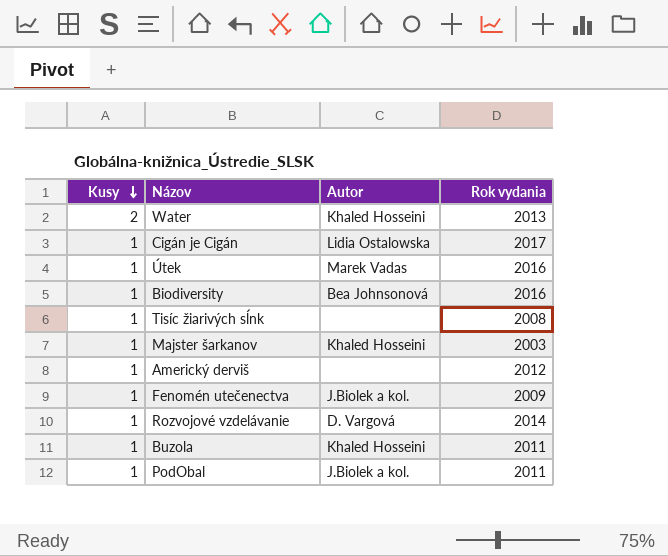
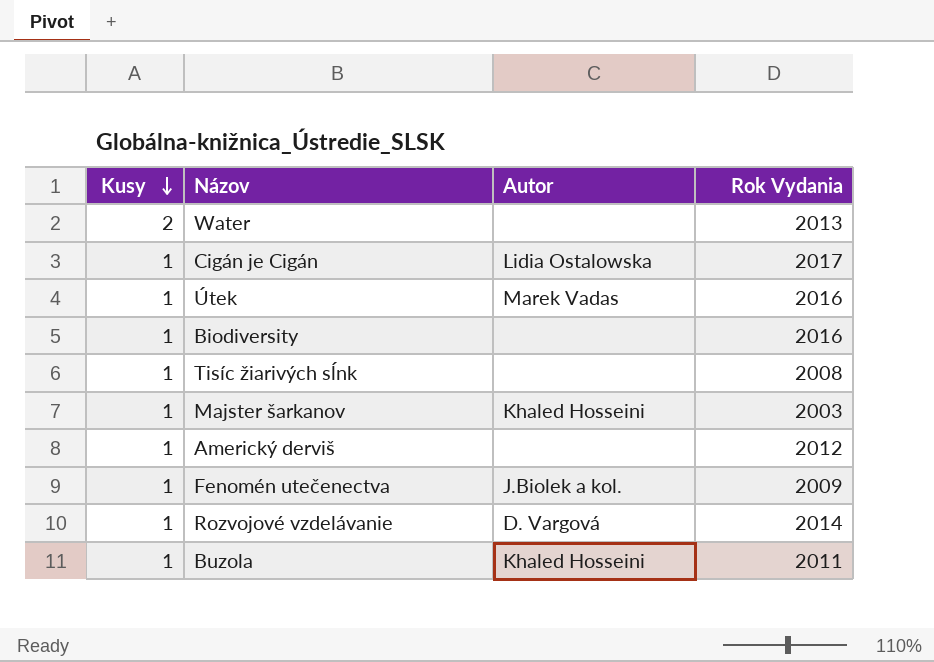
column name: Rok vydania -> Rok Vydania
row PodObal: 1 | J.Biolek a kol. | 2011 -> none
Water | Autor: Khaled Hosseini -> none
Biodiversity | Autor: Bea Johnsonová -> none

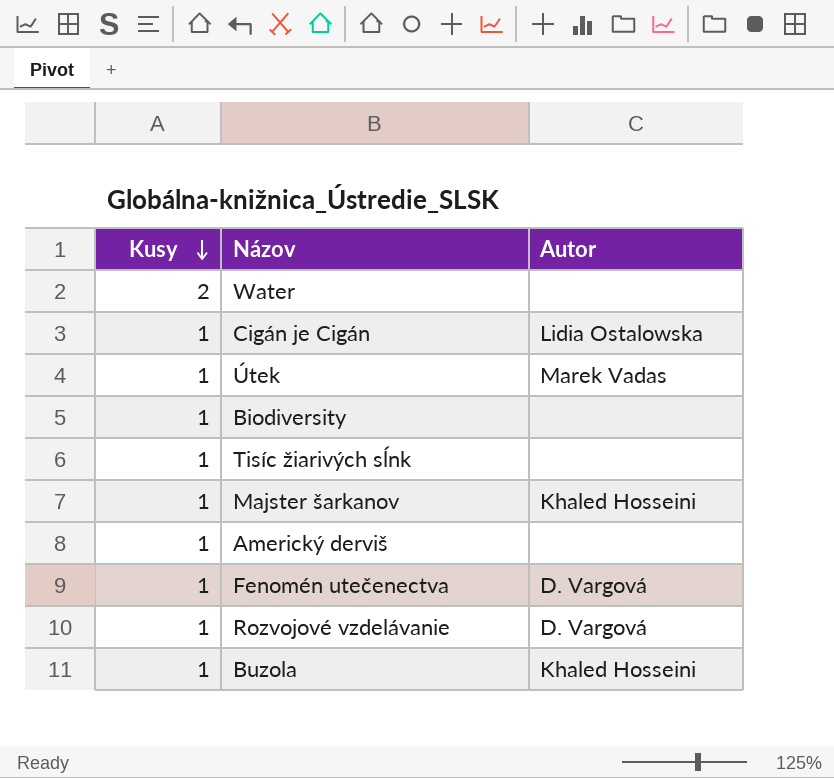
column Rok Vydania | position: 4 -> none
Fenomén utečenectva | Autor: J.Biolek a kol. -> D. Vargová

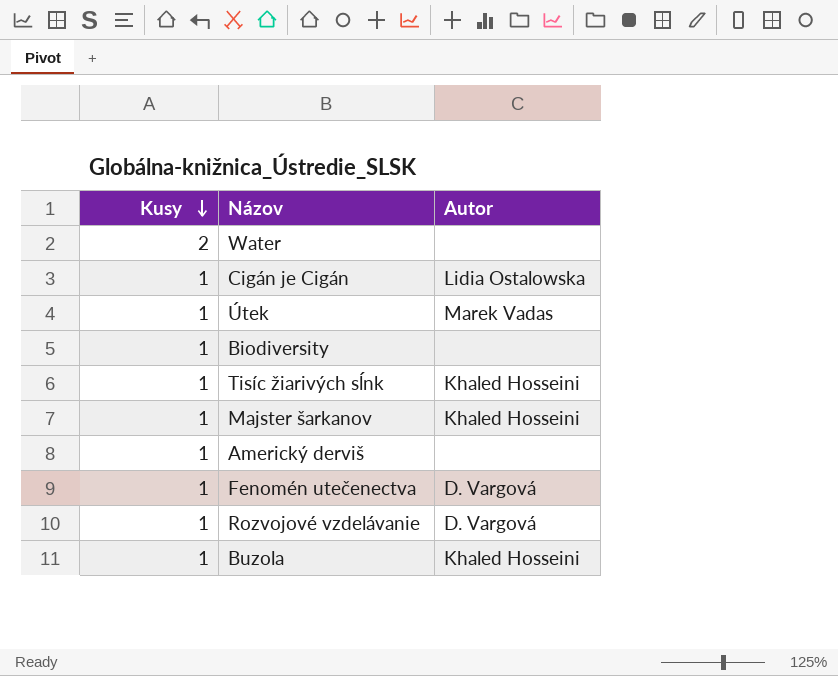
Tisíc žiarivých sĺnk | Autor: none -> Khaled Hosseini

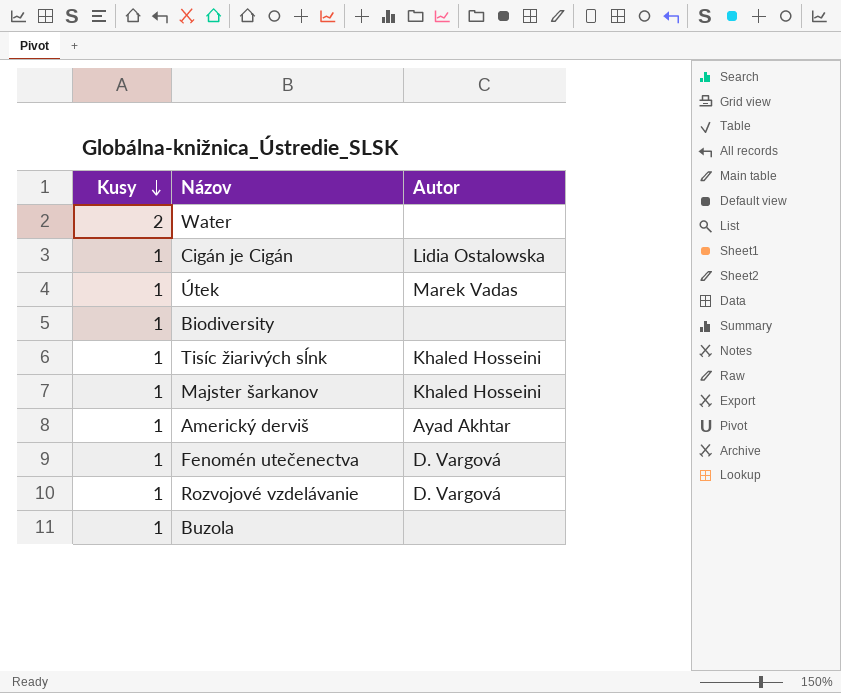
Americký derviš | Autor: none -> Ayad Akhtar
Buzola | Autor: Khaled Hosseini -> none

